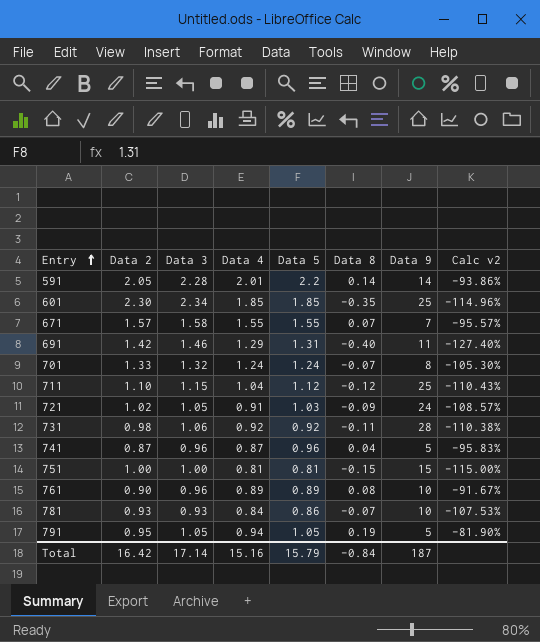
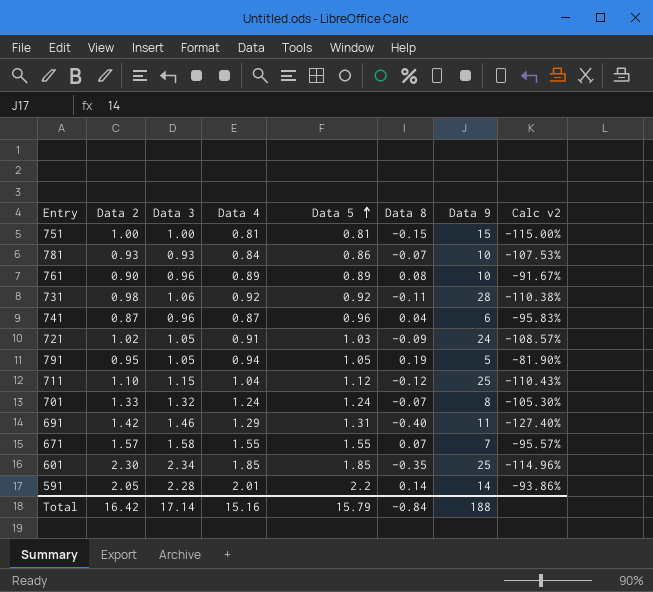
row order: Entry ascending -> Data 5 ascending
741 | Data 9: 5 -> 6
Total | Data 9: 187 -> 188

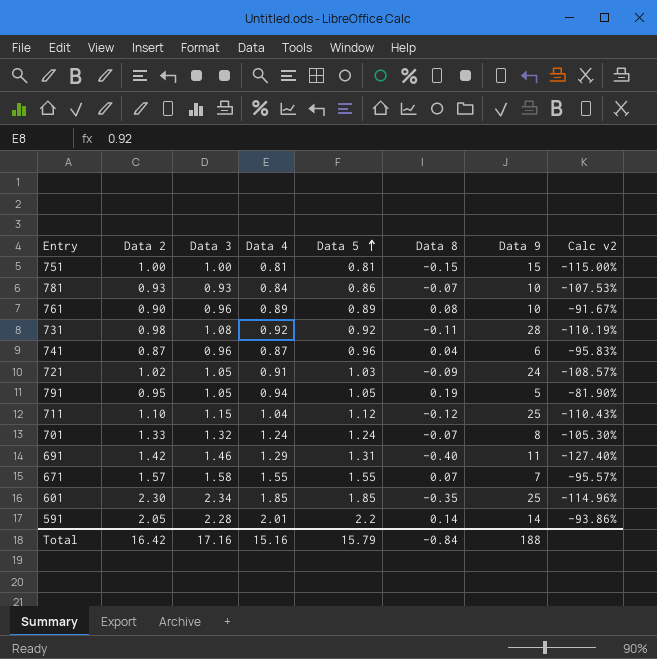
731 | Data 3: 1.06 -> 1.08
731 | Calc v2: -110.38% -> -110.19%
Total | Data 3: 17.14 -> 17.16

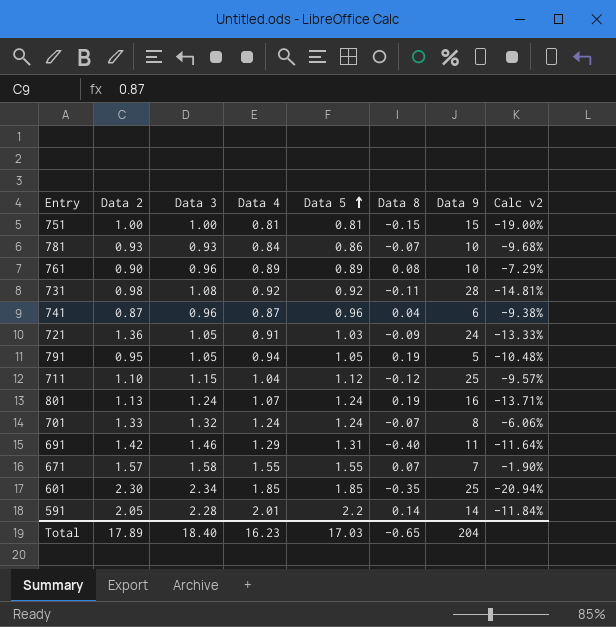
column Calc v2 | formula: ([Data 8] - [Data 3]) / [Data 3] -> ([Data 4] - [Data 3]) / [Data 3]
721 | Data 2: 1.02 -> 1.36
row 801: none -> 1.13 | 1.24 | 1.07 | 1.24 | 0.19 | 16 | -13.71%
Total | Data 2: 16.42 -> 17.89
Total | Data 3: 17.16 -> 18.40
Total | Data 4: 15.16 -> 16.23
Total | Data 5: 15.79 -> 17.03
Total | Data 8: -0.84 -> -0.65
Total | Data 9: 188 -> 204

